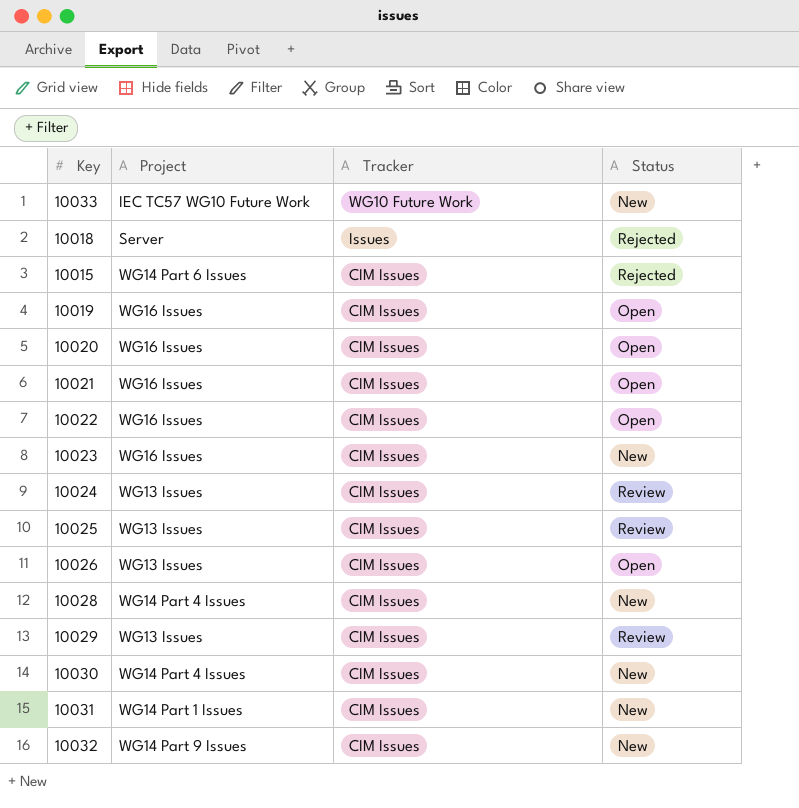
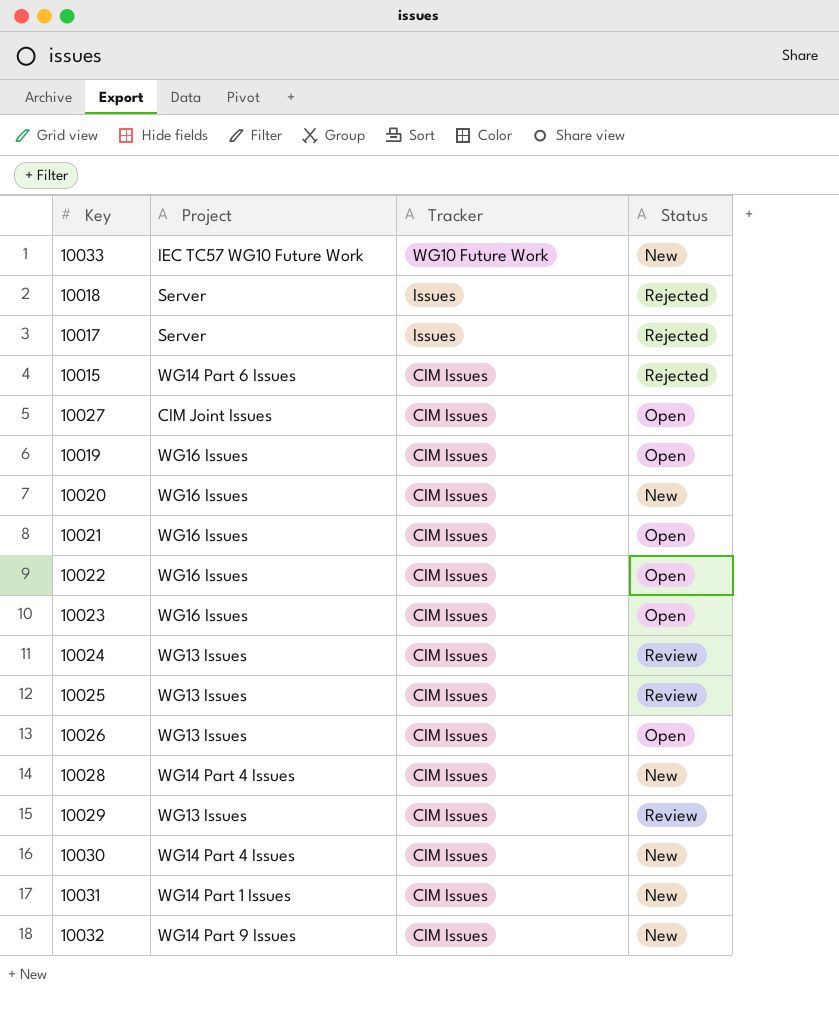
row 10017: none -> Server | Issues | Rejected
row 10027: none -> CIM Joint Issues | CIM Issues | Open
10020 | Status: Open -> New
10023 | Status: New -> Open

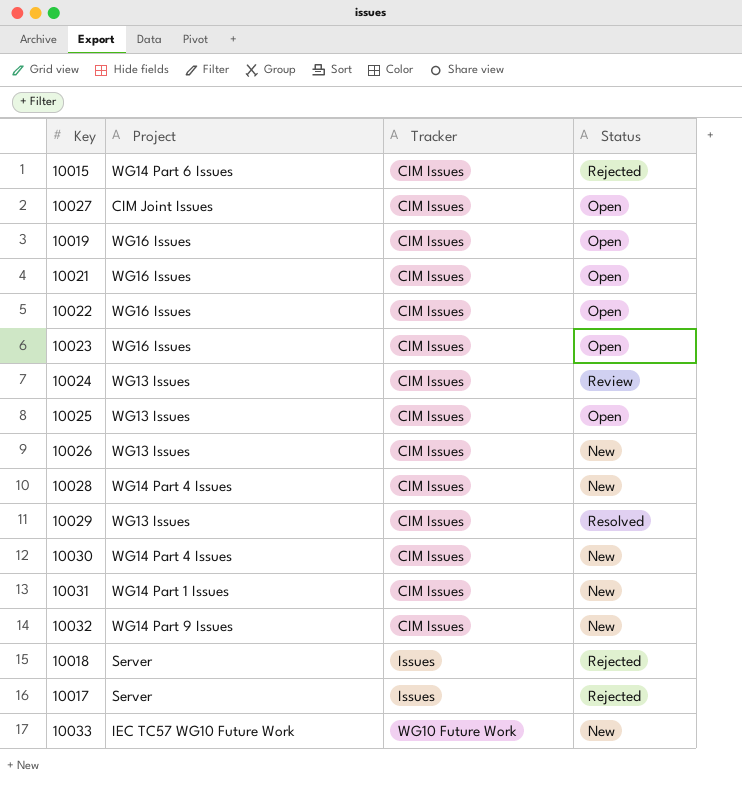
row order: Tracker descending -> Tracker ascending
row 10020: WG16 Issues | CIM Issues | New -> none
10025 | Status: Review -> Open
10026 | Status: Open -> New
10029 | Status: Review -> Resolved

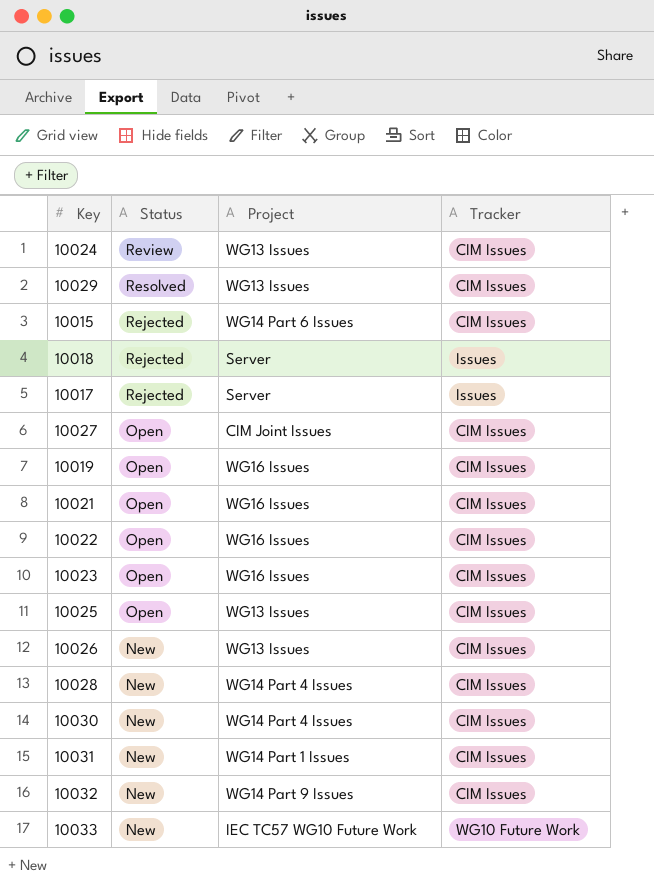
row order: Tracker ascending -> Status descending
column Status | position: 4 -> 2

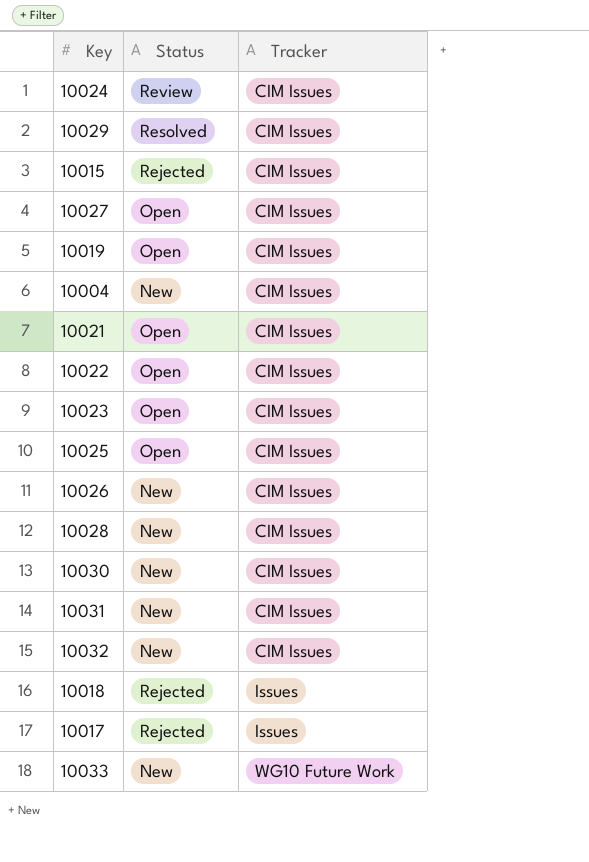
row order: Status descending -> Tracker ascending
column Project | position: 3 -> none
row 10004: none -> New | CIM Issues

